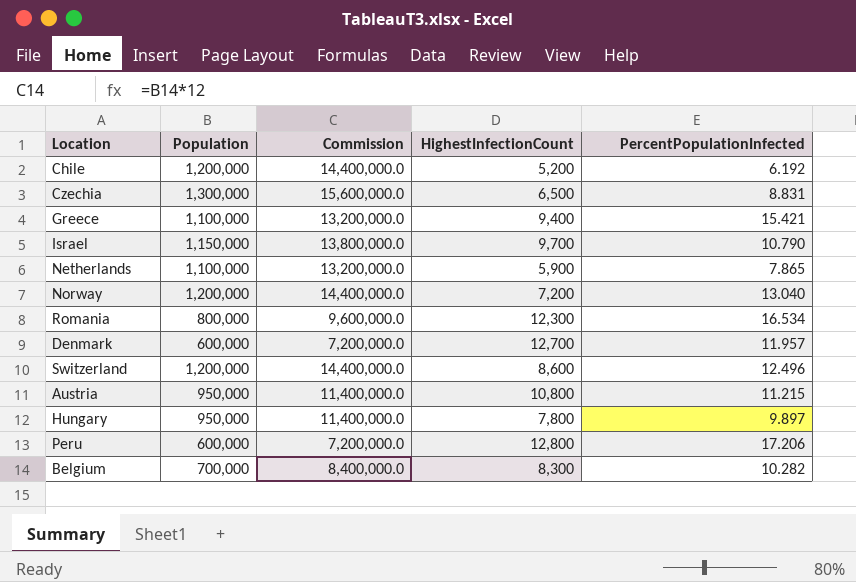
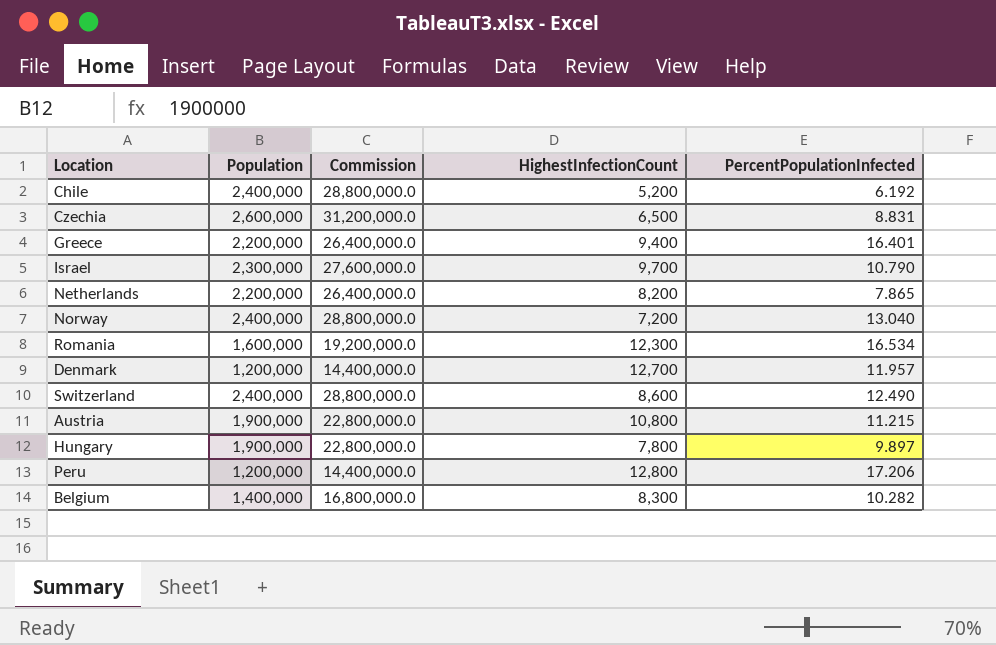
Chile | Population: 1,200,000 -> 2,400,000
Chile | Commission: 14,400,000.0 -> 28,800,000.0
Czechia | Population: 1,300,000 -> 2,600,000
Czechia | Commission: 15,600,000.0 -> 31,200,000.0
Greece | Population: 1,100,000 -> 2,200,000
Greece | Commission: 13,200,000.0 -> 26,400,000.0
Greece | PercentPopulationInfected: 15.421 -> 16.401
Israel | Population: 1,150,000 -> 2,300,000
Israel | Commission: 13,800,000.0 -> 27,600,000.0
Netherlands | Population: 1,100,000 -> 2,200,000
Netherlands | Commission: 13,200,000.0 -> 26,400,000.0
Netherlands | HighestInfectionCount: 5,900 -> 8,200
Norway | Population: 1,200,000 -> 2,400,000
Norway | Commission: 14,400,000.0 -> 28,800,000.0
Romania | Population: 800,000 -> 1,600,000
Romania | Commission: 9,600,000.0 -> 19,200,000.0
Denmark | Population: 600,000 -> 1,200,000
Denmark | Commission: 7,200,000.0 -> 14,400,000.0
Switzerland | Population: 1,200,000 -> 2,400,000
Switzerland | Commission: 14,400,000.0 -> 28,800,000.0
Switzerland | PercentPopulationInfected: 12.496 -> 12.490
Austria | Population: 950,000 -> 1,900,000
Austria | Commission: 11,400,000.0 -> 22,800,000.0
Hungary | Population: 950,000 -> 1,900,000
Hungary | Commission: 11,400,000.0 -> 22,800,000.0
Peru | Population: 600,000 -> 1,200,000
Peru | Commission: 7,200,000.0 -> 14,400,000.0
Belgium | Population: 700,000 -> 1,400,000
Belgium | Commission: 8,400,000.0 -> 16,800,000.0

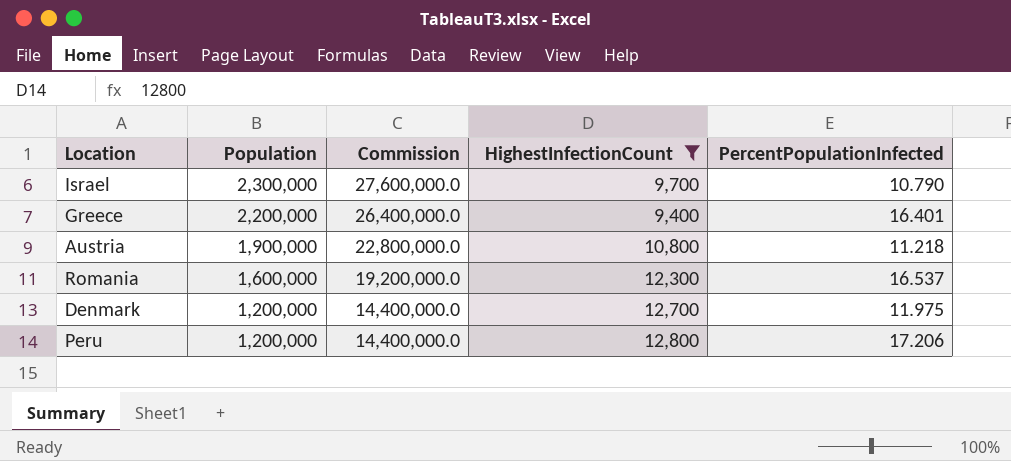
filter: none -> HighestInfectionCount >= 9,400
row order: none -> Population descending
Austria | PercentPopulationInfected: 11.215 -> 11.218
Romania | PercentPopulationInfected: 16.534 -> 16.537
Denmark | PercentPopulationInfected: 11.957 -> 11.975

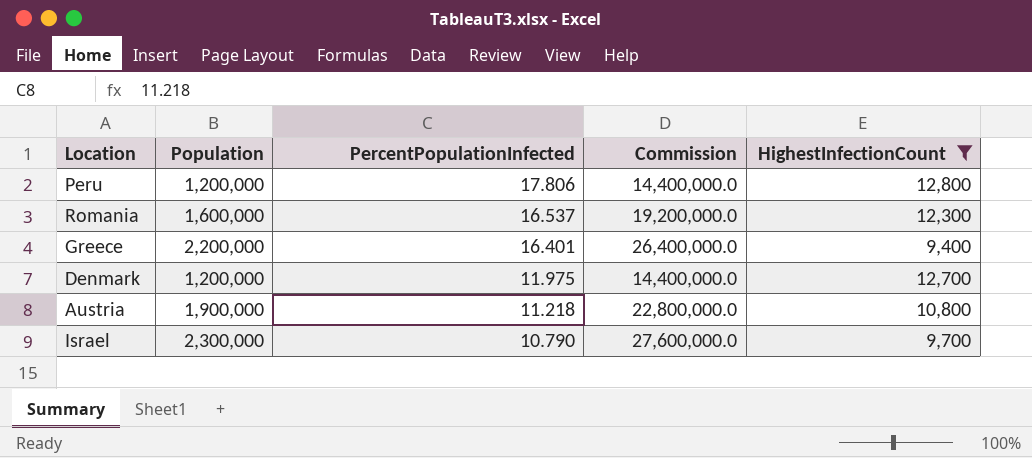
row order: Population descending -> PercentPopulationInfected descending
column PercentPopulationInfected | position: 5 -> 3
Peru | PercentPopulationInfected: 17.206 -> 17.806

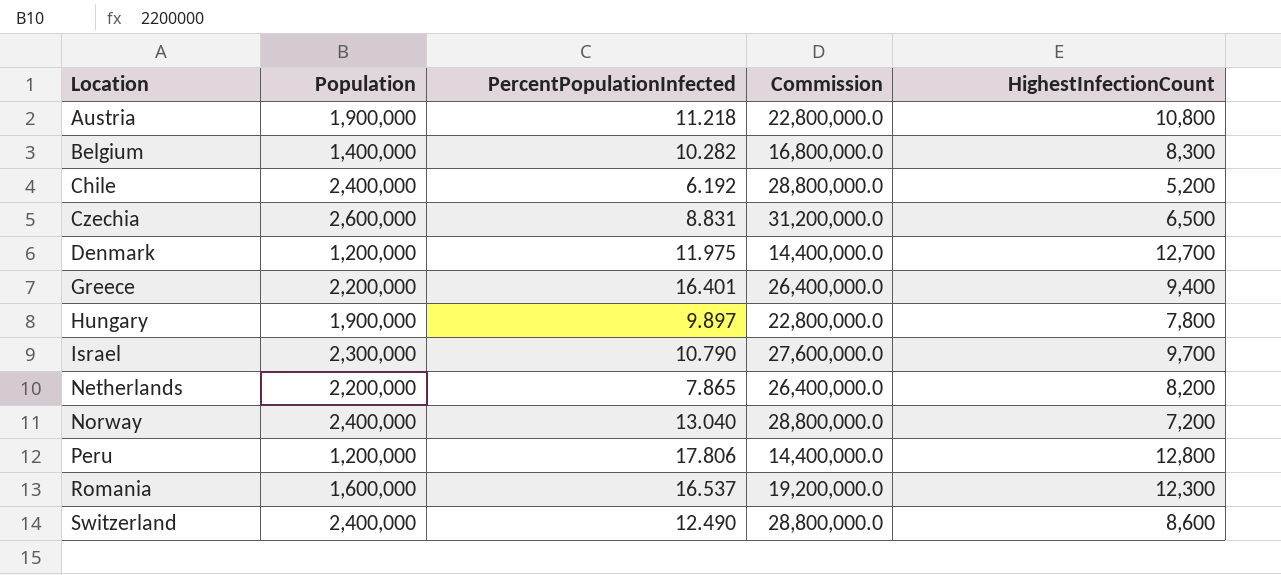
filter: HighestInfectionCount >= 9,400 -> none
row order: PercentPopulationInfected descending -> Location ascending

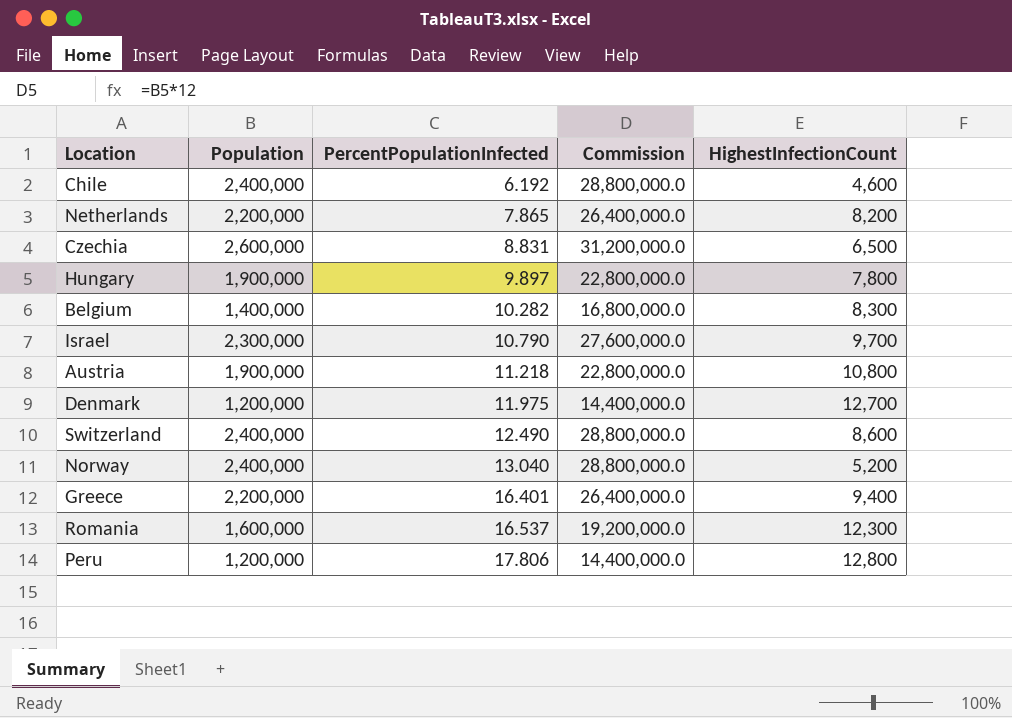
row order: Location ascending -> PercentPopulationInfected ascending
Chile | HighestInfectionCount: 5,200 -> 4,600
Norway | HighestInfectionCount: 7,200 -> 5,200

